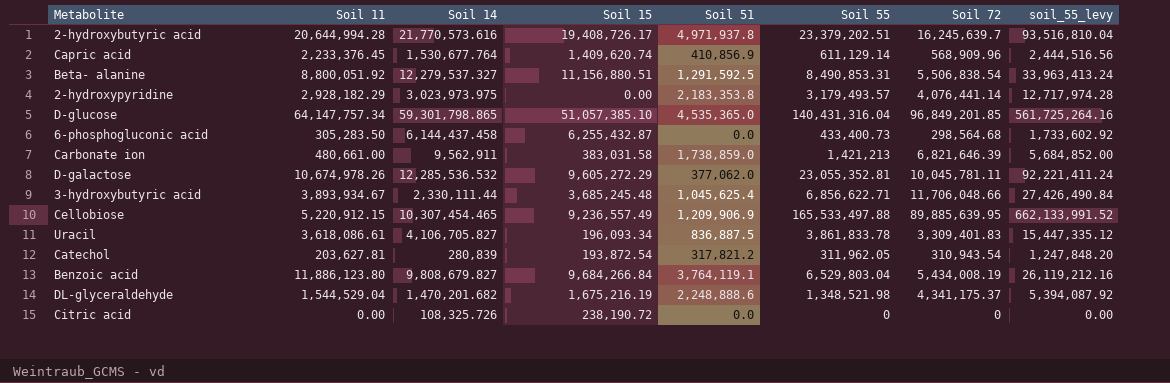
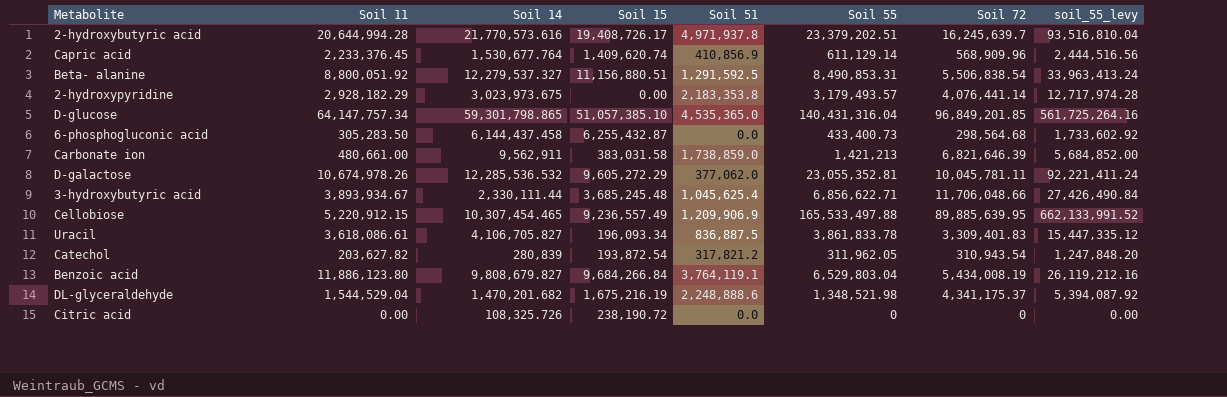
2-hydroxypyridine | Soil 14: 3,023,973.975 -> 3,023,973.675
Catechol | Soil 11: 203,627.81 -> 203,627.82

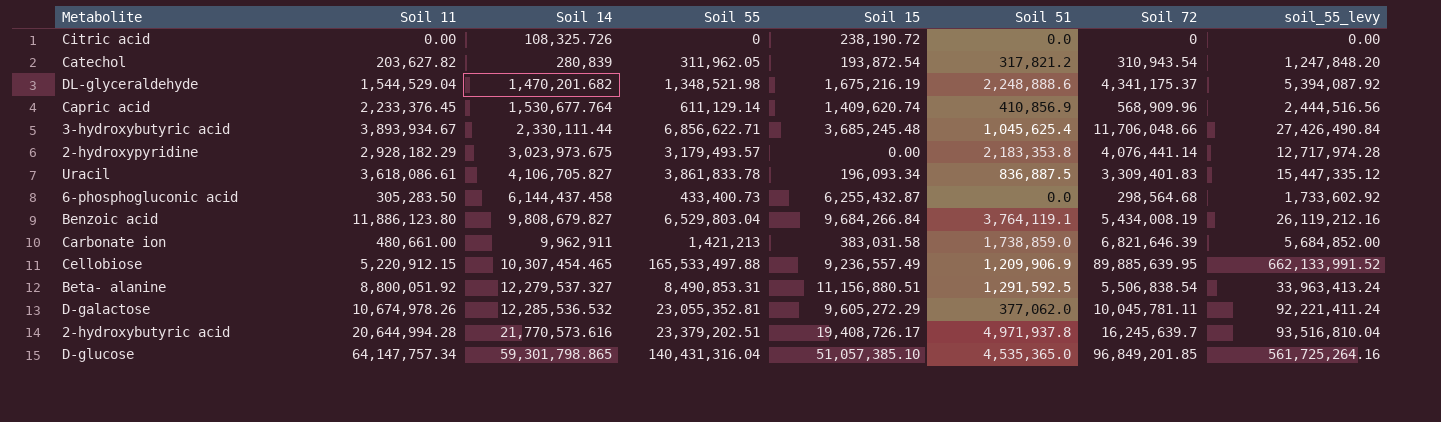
row order: none -> Soil 14 ascending
column Soil 55 | position: 6 -> 4
Carbonate ion | Soil 14: 9,562,911 -> 9,962,911

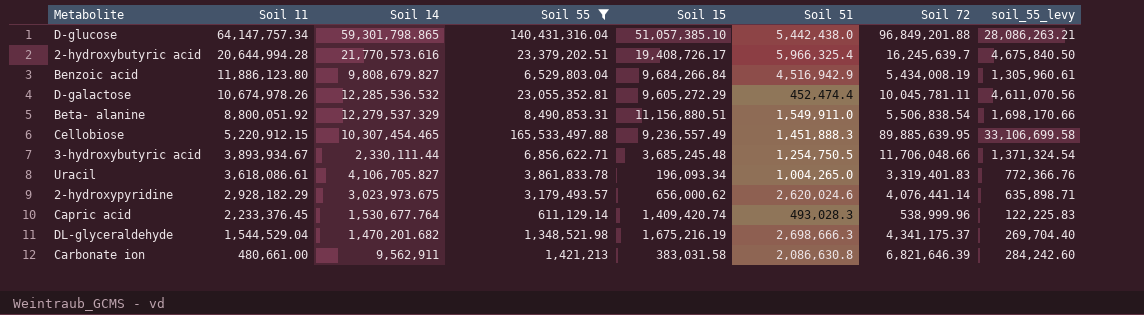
filter: none -> Soil 55 >= 611,129.14
row order: Soil 14 ascending -> Soil 11 descending
column soil_55_levy | formula: [Soil 55] * 4 -> [Soil 55] * 0.2
D-glucose | Soil 51: 4,535,365.0 -> 5,442,438.0
D-glucose | Soil 72: 96,849,201.85 -> 96,849,201.88
2-hydroxybutyric acid | Soil 51: 4,971,937.8 -> 5,966,325.4
Benzoic acid | Soil 51: 3,764,119.1 -> 4,516,942.9
D-galactose | Soil 51: 377,062.0 -> 452,474.4
Beta- alanine | Soil 14: 12,279,537.327 -> 12,279,537.329
Beta- alanine | Soil 51: 1,291,592.5 -> 1,549,911.0
Cellobiose | Soil 51: 1,209,906.9 -> 1,451,888.3
3-hydroxybutyric acid | Soil 51: 1,045,625.4 -> 1,254,750.5
Uracil | Soil 51: 836,887.5 -> 1,004,265.0
Uracil | Soil 72: 3,309,401.83 -> 3,319,401.83
2-hydroxypyridine | Soil 15: 0.00 -> 656,000.62
2-hydroxypyridine | Soil 51: 2,183,353.8 -> 2,620,024.6
Capric acid | Soil 15: 1,409,620.74 -> 1,409,420.74
Capric acid | Soil 51: 410,856.9 -> 493,028.3
Capric acid | Soil 72: 568,909.96 -> 538,999.96
DL-glyceraldehyde | Soil 51: 2,248,888.6 -> 2,698,666.3
Carbonate ion | Soil 14: 9,962,911 -> 9,562,911
Carbonate ion | Soil 51: 1,738,859.0 -> 2,086,630.8

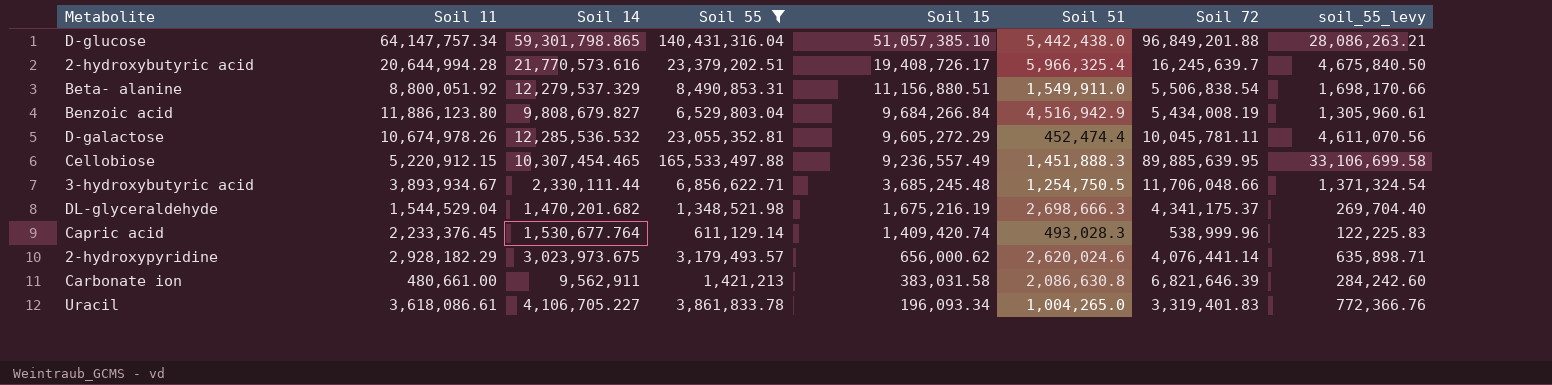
row order: Soil 11 descending -> Soil 15 descending
Uracil | Soil 14: 4,106,705.827 -> 4,106,705.227

